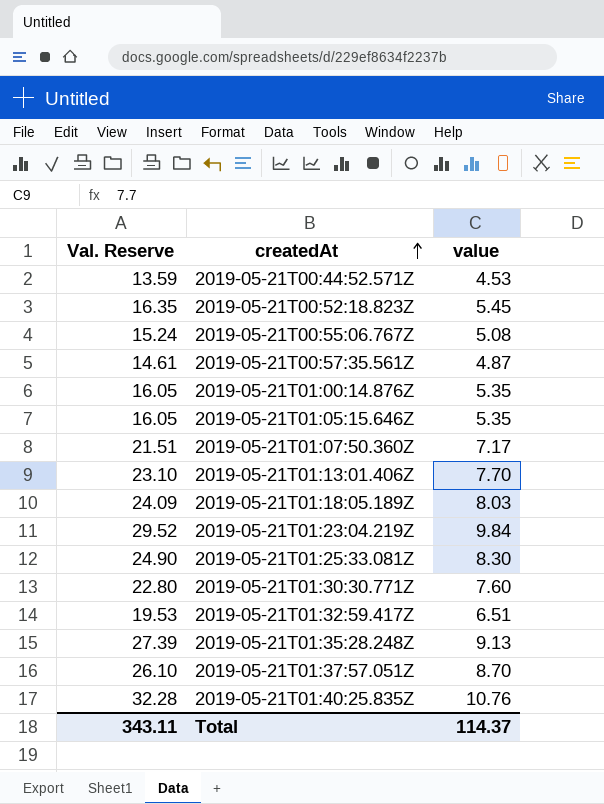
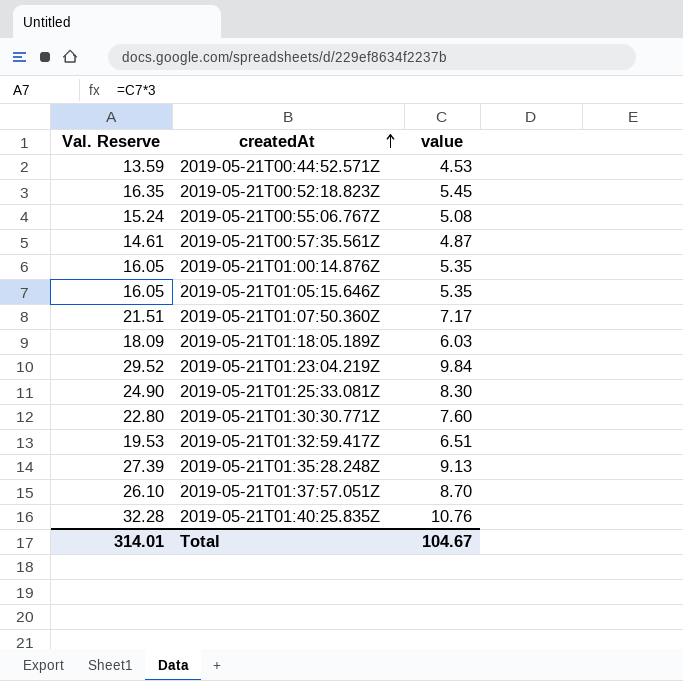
row 2019-05-21T01:13:01.406Z: 23.10 | 7.70 -> none
2019-05-21T01:18:05.189Z | Val. Reserve: 24.09 -> 18.09
2019-05-21T01:18:05.189Z | value: 8.03 -> 6.03
Total | Val. Reserve: 343.11 -> 314.01
Total | value: 114.37 -> 104.67

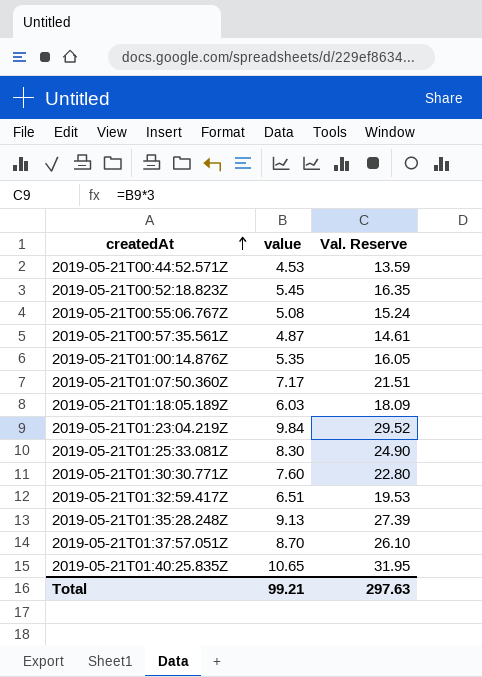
column Val. Reserve | position: 1 -> 3
row 2019-05-21T01:05:15.646Z: 16.05 | 5.35 -> none
2019-05-21T01:40:25.835Z | value: 10.76 -> 10.65
2019-05-21T01:40:25.835Z | Val. Reserve: 32.28 -> 31.95
Total | value: 104.67 -> 99.21
Total | Val. Reserve: 314.01 -> 297.63

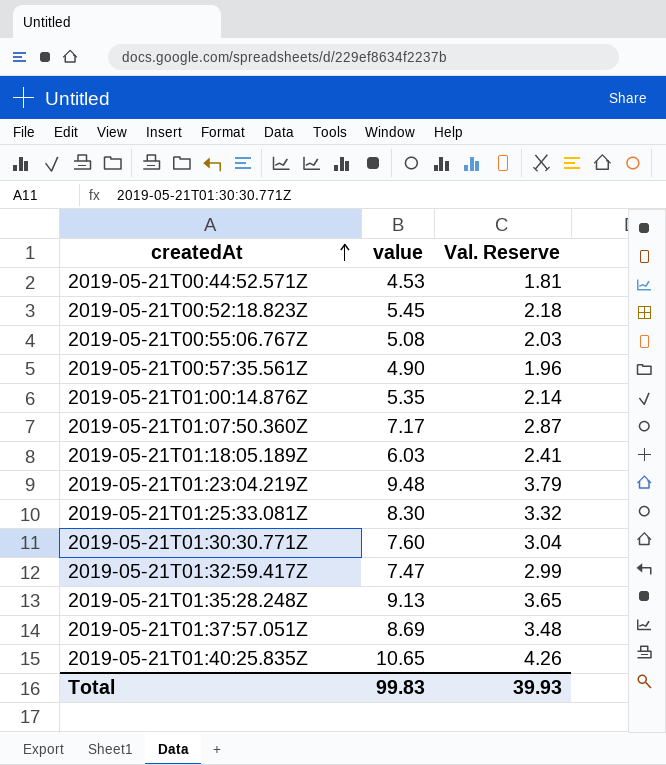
column Val. Reserve | formula: [value] * 3 -> [value] * 0.4
2019-05-21T00:57:35.561Z | value: 4.87 -> 4.90
2019-05-21T01:23:04.219Z | value: 9.84 -> 9.48
2019-05-21T01:32:59.417Z | value: 6.51 -> 7.47
2019-05-21T01:37:57.051Z | value: 8.70 -> 8.69
Total | value: 99.21 -> 99.83
Total | Val. Reserve: 297.63 -> 39.93

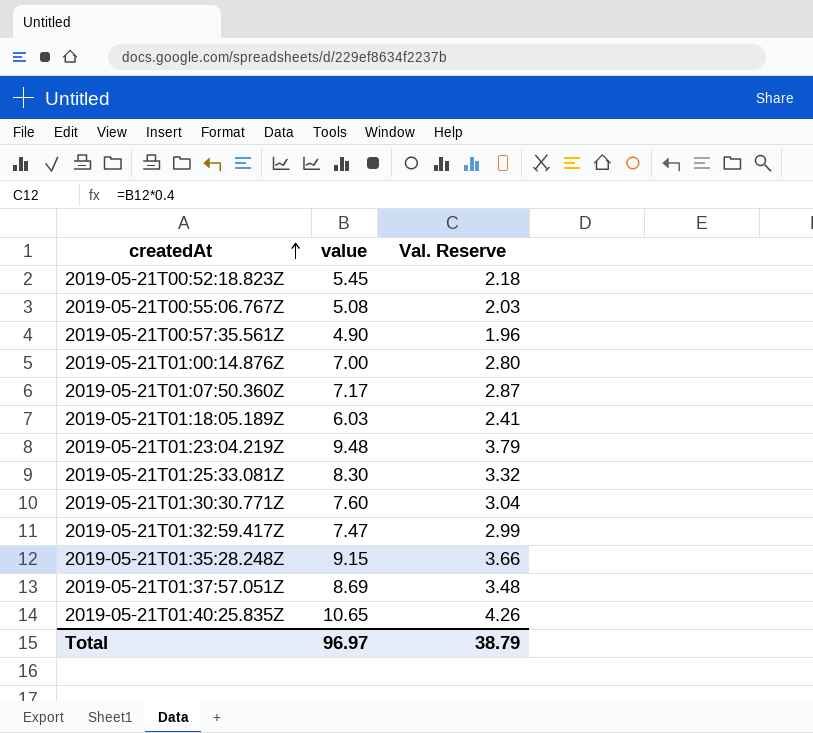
row 2019-05-21T00:44:52.571Z: 4.53 | 1.81 -> none
2019-05-21T01:00:14.876Z | value: 5.35 -> 7.00
2019-05-21T01:00:14.876Z | Val. Reserve: 2.14 -> 2.80
2019-05-21T01:35:28.248Z | value: 9.13 -> 9.15
2019-05-21T01:35:28.248Z | Val. Reserve: 3.65 -> 3.66
Total | value: 99.83 -> 96.97
Total | Val. Reserve: 39.93 -> 38.79

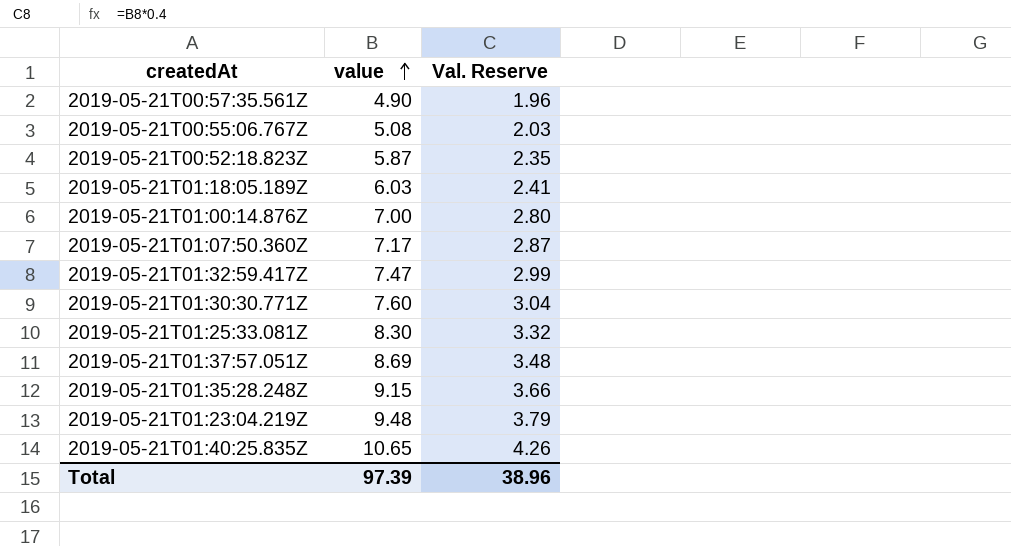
row order: createdAt ascending -> value ascending
2019-05-21T00:52:18.823Z | value: 5.45 -> 5.87
2019-05-21T00:52:18.823Z | Val. Reserve: 2.18 -> 2.35
Total | value: 96.97 -> 97.39
Total | Val. Reserve: 38.79 -> 38.96

